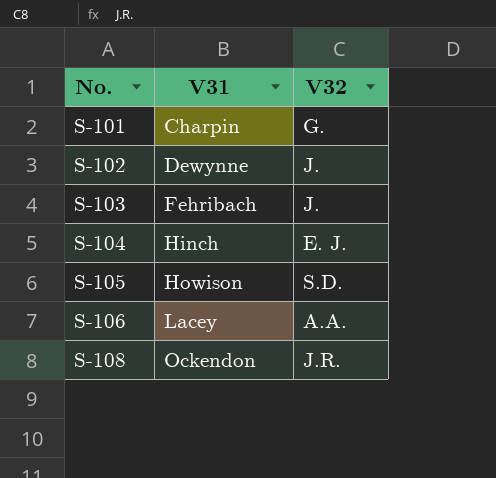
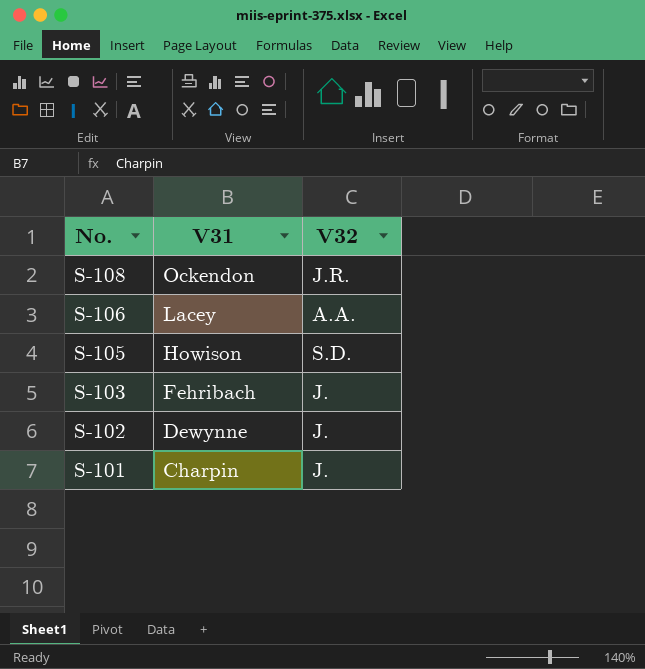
row order: No. ascending -> No. descending
row S-104: Hinch | E. J. -> none
S-101 | V32: G. -> J.

